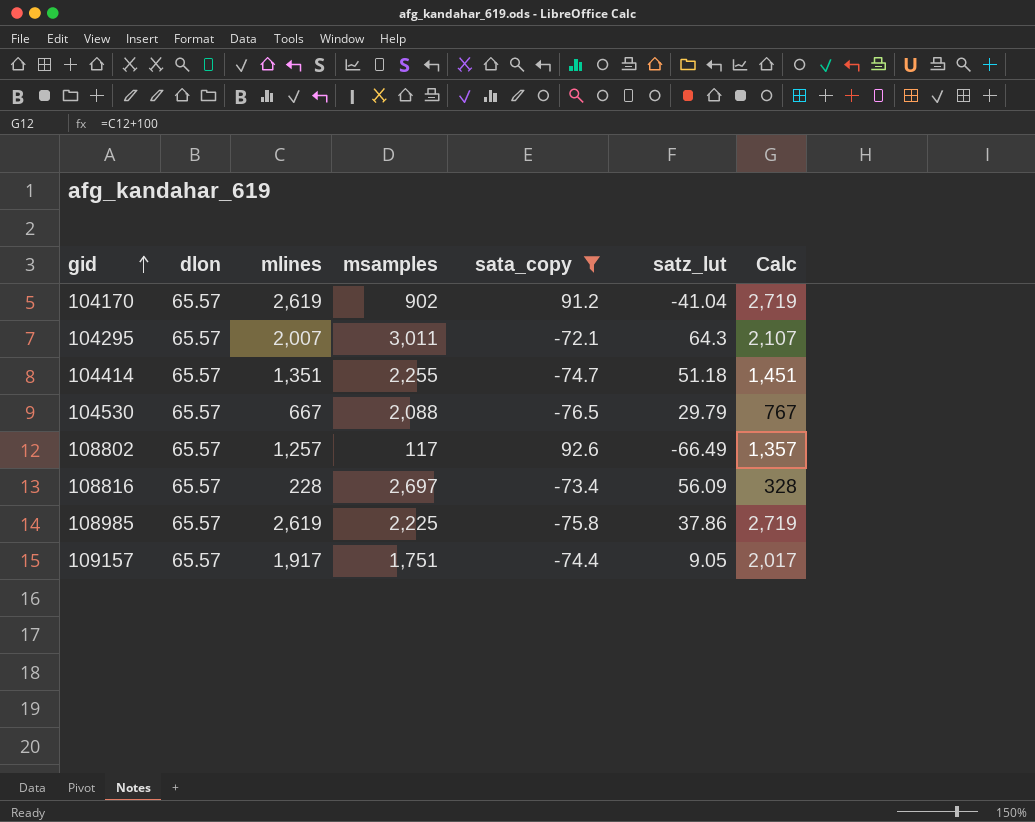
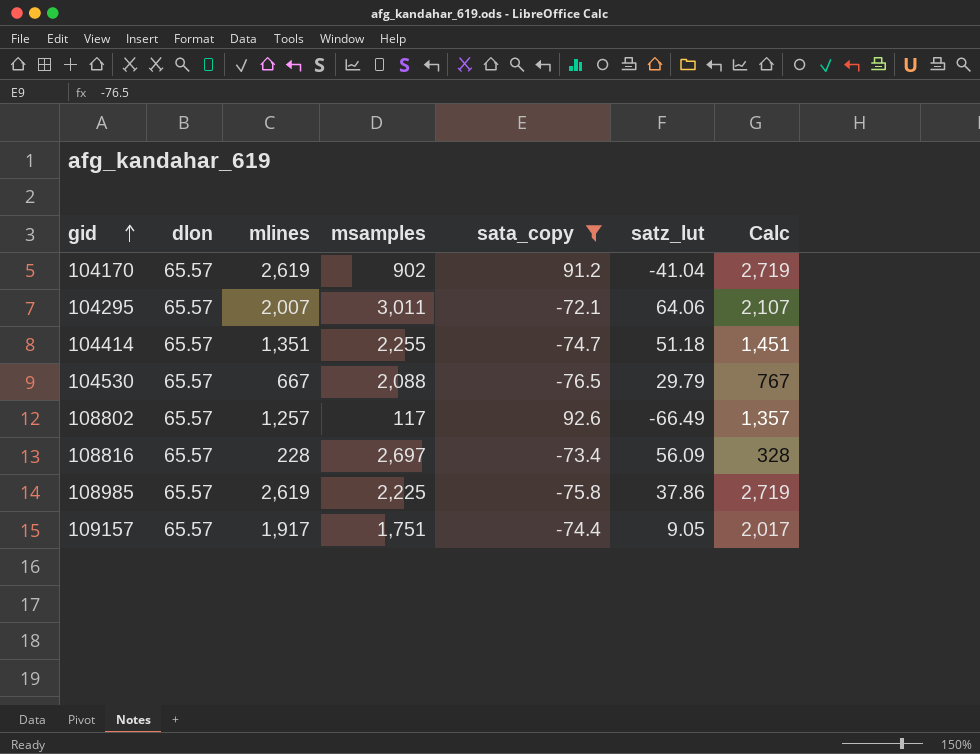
104295 | satz_lut: 64.3 -> 64.06

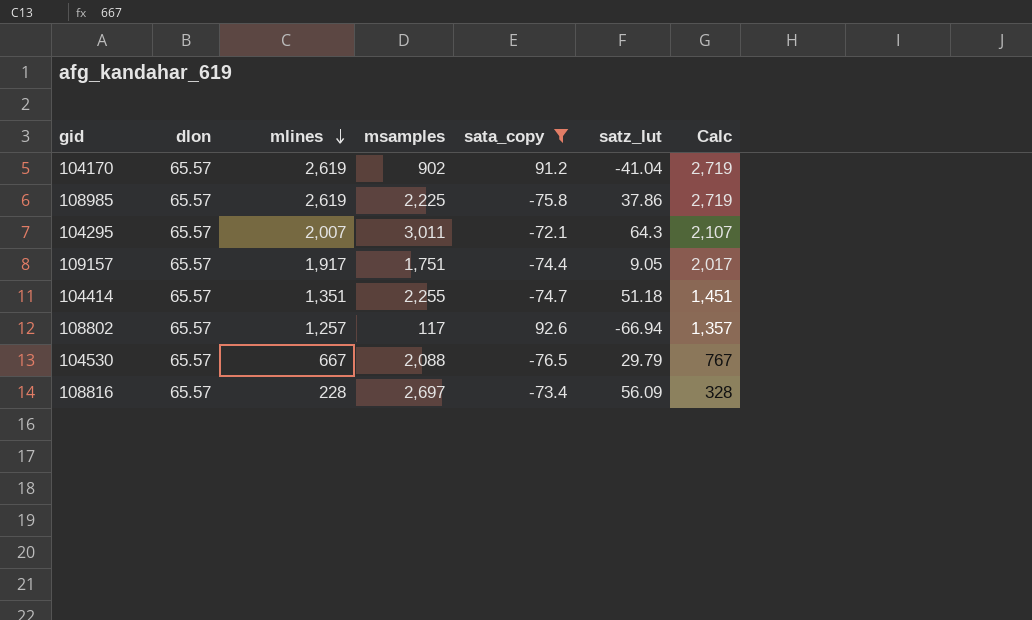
row order: gid ascending -> mlines descending
104295 | satz_lut: 64.06 -> 64.3
108802 | satz_lut: -66.49 -> -66.94

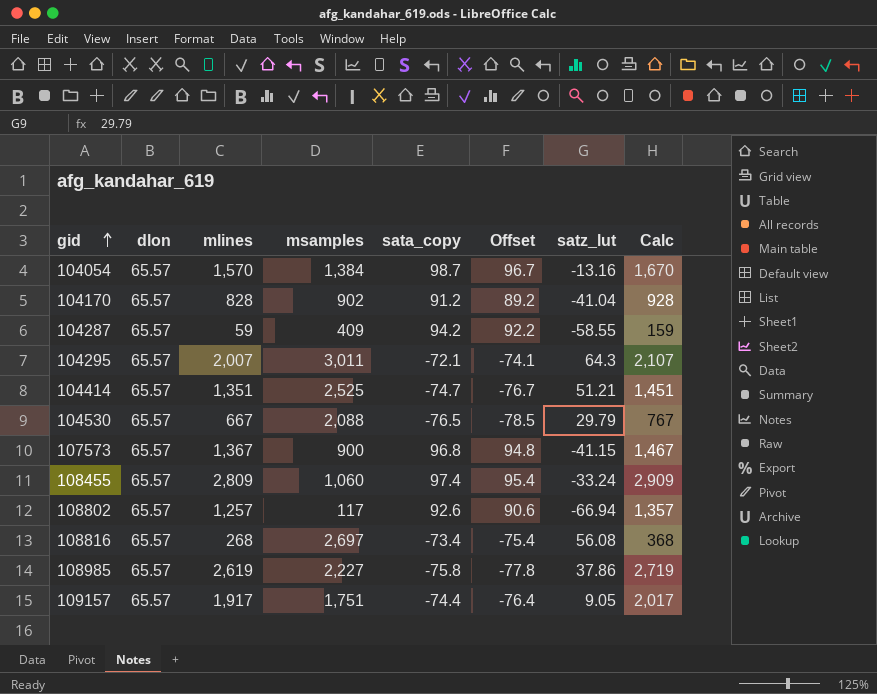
filter: sata_copy <= 92.6 -> none
row order: mlines descending -> gid ascending
column Offset | formula: none -> [sata_copy] - 2
104170 | mlines: 2,619 -> 828
104170 | Calc: 2,719 -> 928
104414 | msamples: 2,255 -> 2,525
104414 | satz_lut: 51.18 -> 51.21
108816 | mlines: 228 -> 268
108816 | satz_lut: 56.09 -> 56.08
108816 | Calc: 328 -> 368
108985 | msamples: 2,225 -> 2,227

